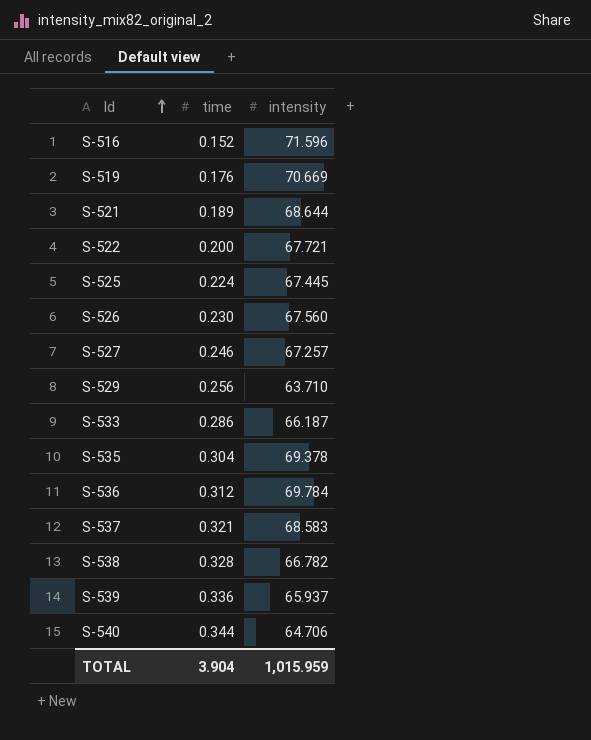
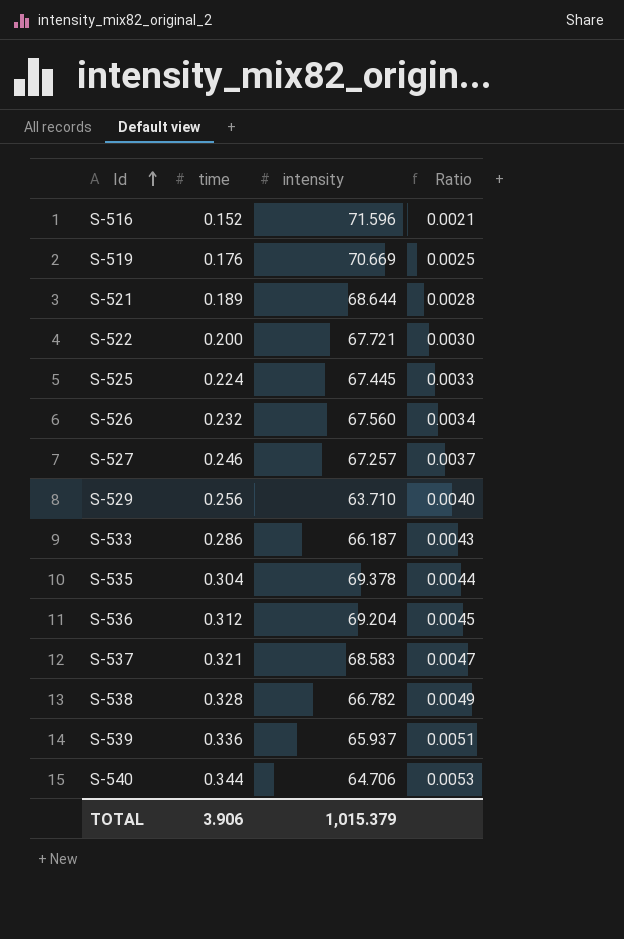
column Ratio | formula: none -> [time] / [intensity]
S-526 | time: 0.230 -> 0.232
S-536 | intensity: 69.784 -> 69.204
TOTAL | time: 3.904 -> 3.906
TOTAL | intensity: 1,015.959 -> 1,015.379

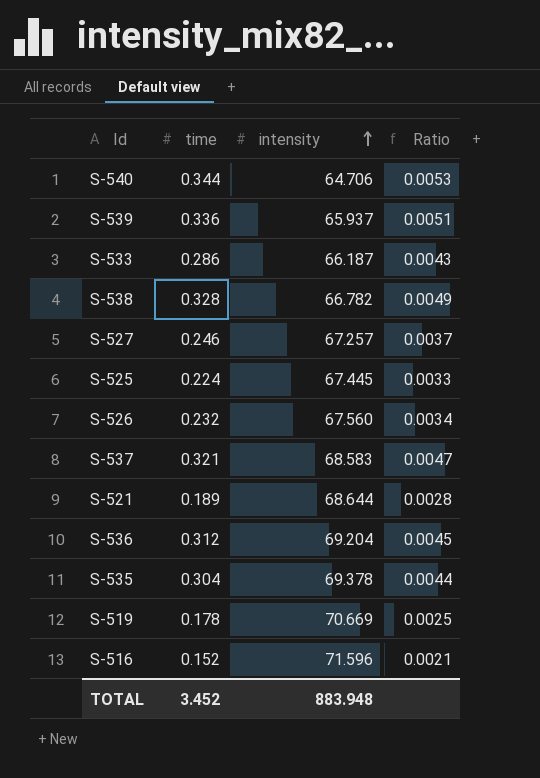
row order: Id ascending -> intensity ascending
row S-522: 0.200 | 67.721 | 0.0030 -> none
row S-529: 0.256 | 63.710 | 0.0040 -> none
S-519 | time: 0.176 -> 0.178
TOTAL | time: 3.906 -> 3.452
TOTAL | intensity: 1,015.379 -> 883.948

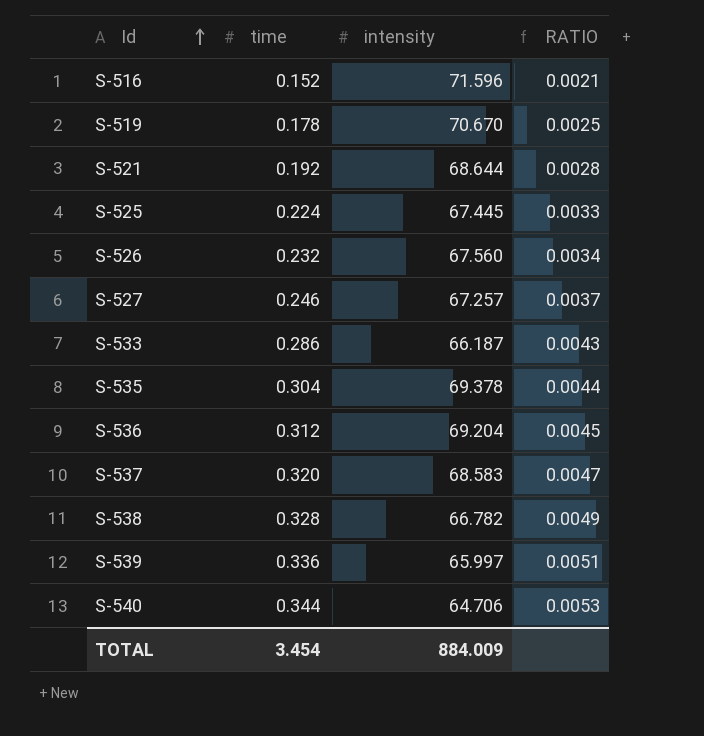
row order: intensity ascending -> Id ascending
column name: Ratio -> RATIO
S-519 | intensity: 70.669 -> 70.670
S-521 | time: 0.189 -> 0.192
S-537 | time: 0.321 -> 0.320
S-539 | intensity: 65.937 -> 65.997
TOTAL | time: 3.452 -> 3.454
TOTAL | intensity: 883.948 -> 884.009

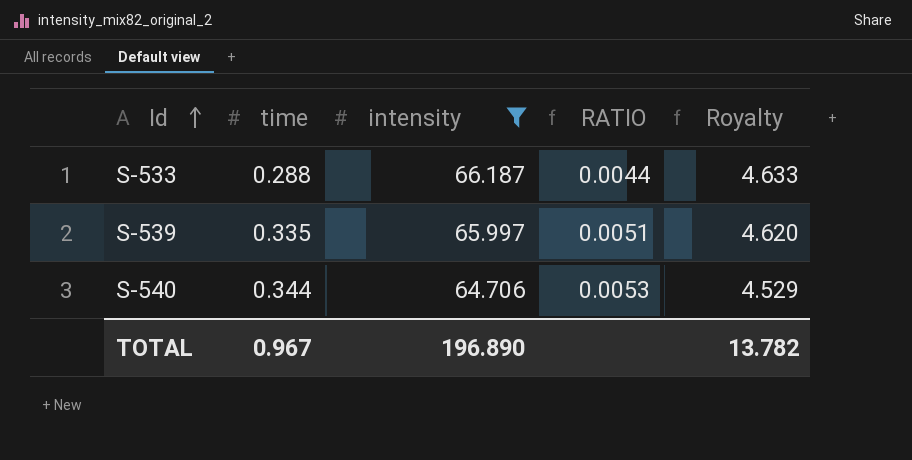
filter: none -> intensity <= 66.187
column Royalty | formula: none -> [intensity] * 0.07
S-533 | time: 0.286 -> 0.288
S-533 | RATIO: 0.0043 -> 0.0044
S-539 | time: 0.336 -> 0.335
TOTAL | time: 3.454 -> 0.967
TOTAL | intensity: 884.009 -> 196.890

